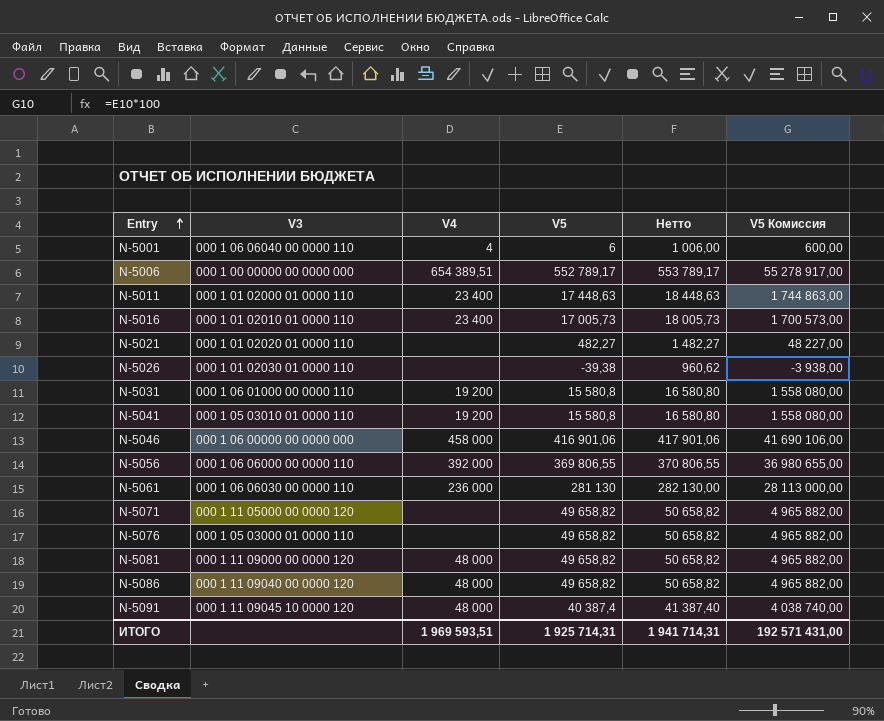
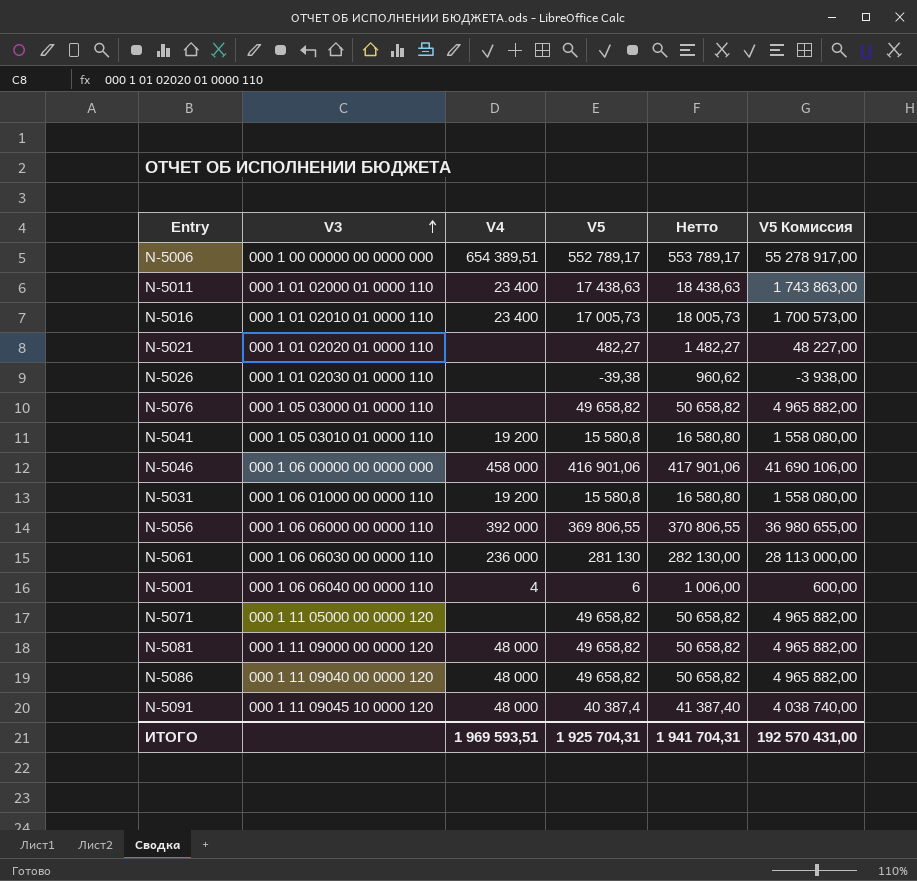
row order: Entry ascending -> V3 ascending
N-5011 | V5: 17 448,63 -> 17 438,63
N-5011 | Нетто: 18 448,63 -> 18 438,63
N-5011 | V5 Комиссия: 1 744 863,00 -> 1 743 863,00
ИТОГО | V5: 1 925 714,31 -> 1 925 704,31
ИТОГО | Нетто: 1 941 714,31 -> 1 941 704,31
ИТОГО | V5 Комиссия: 192 571 431,00 -> 192 570 431,00

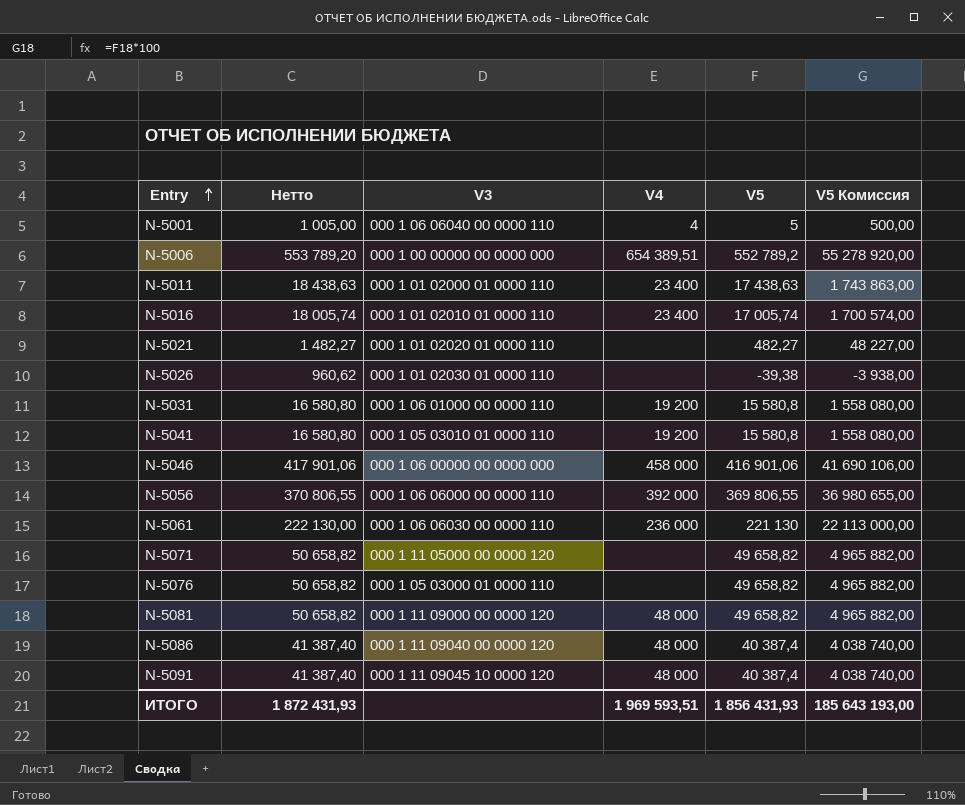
row order: V3 ascending -> Entry ascending
column Нетто | position: 5 -> 2
N-5001 | Нетто: 1 006,00 -> 1 005,00
N-5001 | V5: 6 -> 5
N-5001 | V5 Комиссия: 600,00 -> 500,00
N-5006 | Нетто: 553 789,17 -> 553 789,20
N-5006 | V5: 552 789,17 -> 552 789,2
N-5006 | V5 Комиссия: 55 278 917,00 -> 55 278 920,00
N-5016 | Нетто: 18 005,73 -> 18 005,74
N-5016 | V5: 17 005,73 -> 17 005,74
N-5016 | V5 Комиссия: 1 700 573,00 -> 1 700 574,00
N-5061 | Нетто: 282 130,00 -> 222 130,00
N-5061 | V5: 281 130 -> 221 130
N-5061 | V5 Комиссия: 28 113 000,00 -> 22 113 000,00
N-5086 | Нетто: 50 658,82 -> 41 387,40
N-5086 | V5: 49 658,82 -> 40 387,4
N-5086 | V5 Комиссия: 4 965 882,00 -> 4 038 740,00
ИТОГО | Нетто: 1 941 704,31 -> 1 872 431,93
ИТОГО | V5: 1 925 704,31 -> 1 856 431,93
ИТОГО | V5 Комиссия: 192 570 431,00 -> 185 643 193,00

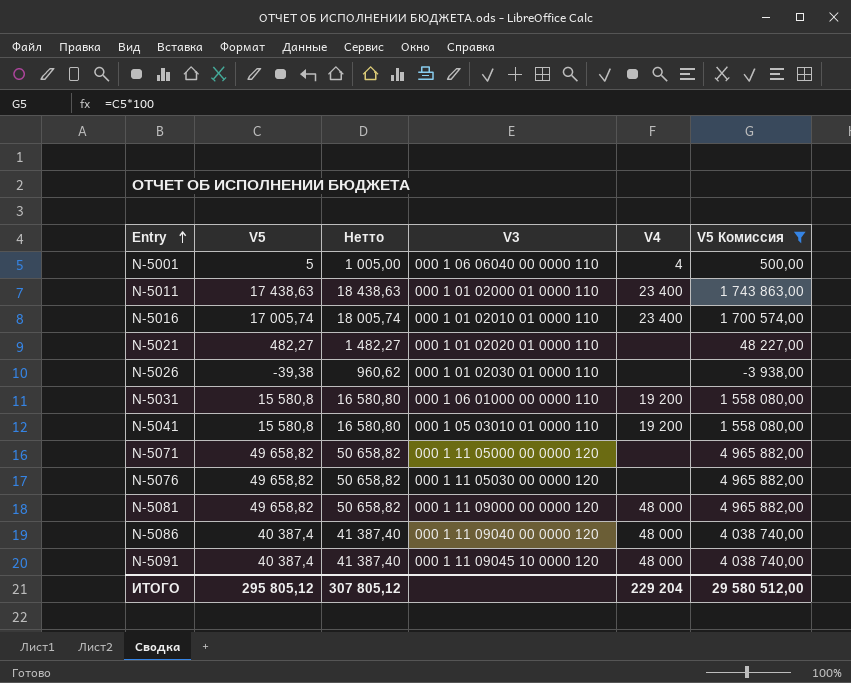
filter: none -> V5 Комиссия <= 4 965 882,00
column V5 | position: 5 -> 2
N-5076 | V3: 000 1 05 03000 01 0000 110 -> 000 1 11 05030 00 0000 120
ИТОГО | V5: 1 856 431,93 -> 295 805,12
ИТОГО | Нетто: 1 872 431,93 -> 307 805,12
ИТОГО | V4: 1 969 593,51 -> 229 204
ИТОГО | V5 Комиссия: 185 643 193,00 -> 29 580 512,00

